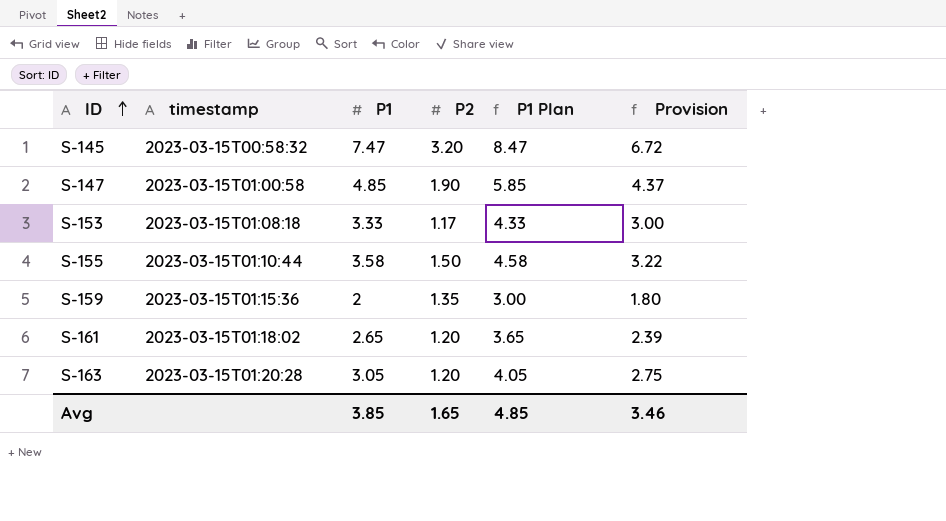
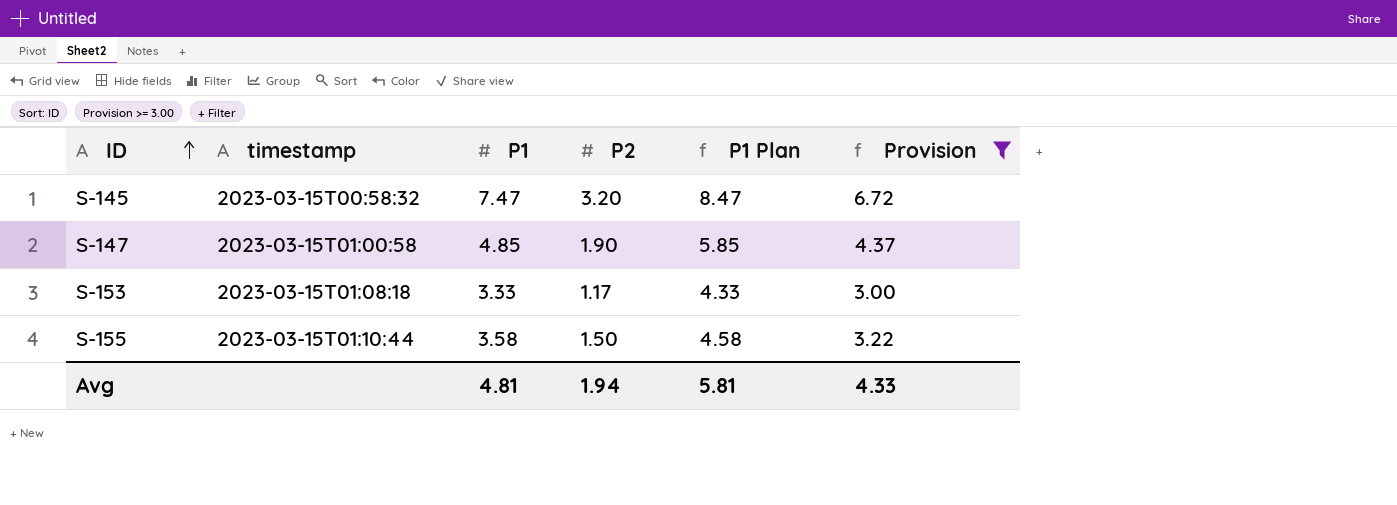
filter: none -> Provision >= 3.00
Avg | P1: 3.85 -> 4.81
Avg | P2: 1.65 -> 1.94
Avg | P1 Plan: 4.85 -> 5.81
Avg | Provision: 3.46 -> 4.33

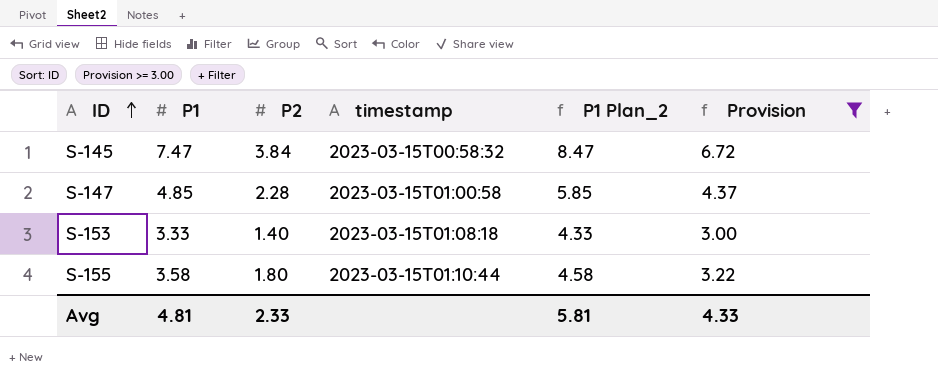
column timestamp | position: 2 -> 4
column name: P1 Plan -> P1 Plan_2
S-145 | P2: 3.20 -> 3.84
S-147 | P2: 1.90 -> 2.28
S-153 | P2: 1.17 -> 1.40
S-155 | P2: 1.50 -> 1.80
Avg | P2: 1.94 -> 2.33

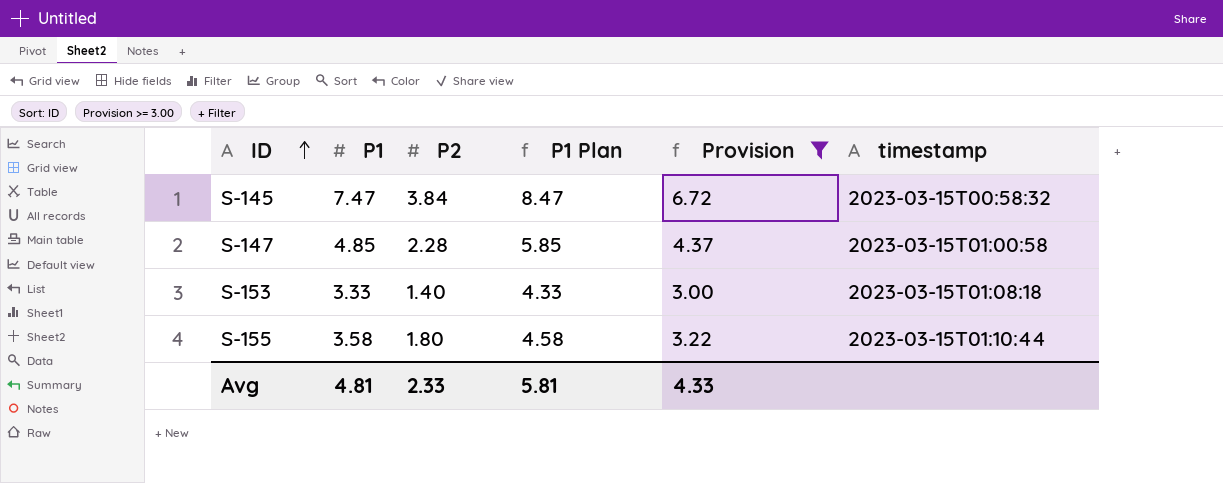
column name: P1 Plan_2 -> P1 Plan
column timestamp | position: 4 -> 6

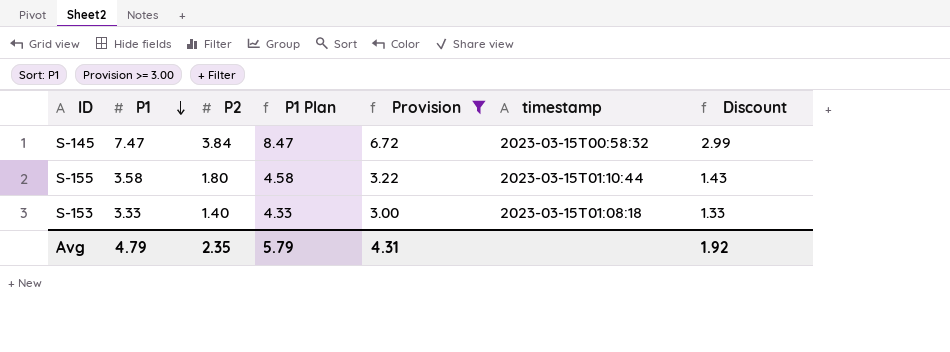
row order: ID ascending -> P1 descending
column Discount | formula: none -> [P1] * 0.4
row S-147: 4.85 | 2.28 | 5.85 | 4.37 | 2023-03-15T01:00:58 -> none
Avg | P1: 4.81 -> 4.79
Avg | P2: 2.33 -> 2.35
Avg | P1 Plan: 5.81 -> 5.79
Avg | Provision: 4.33 -> 4.31

